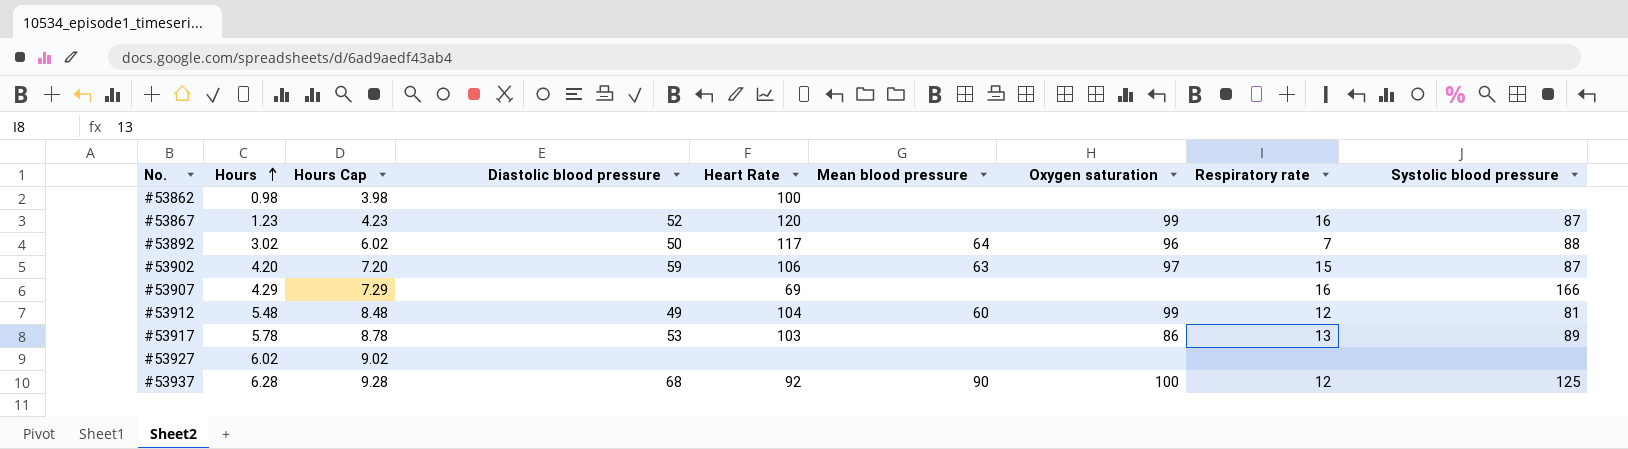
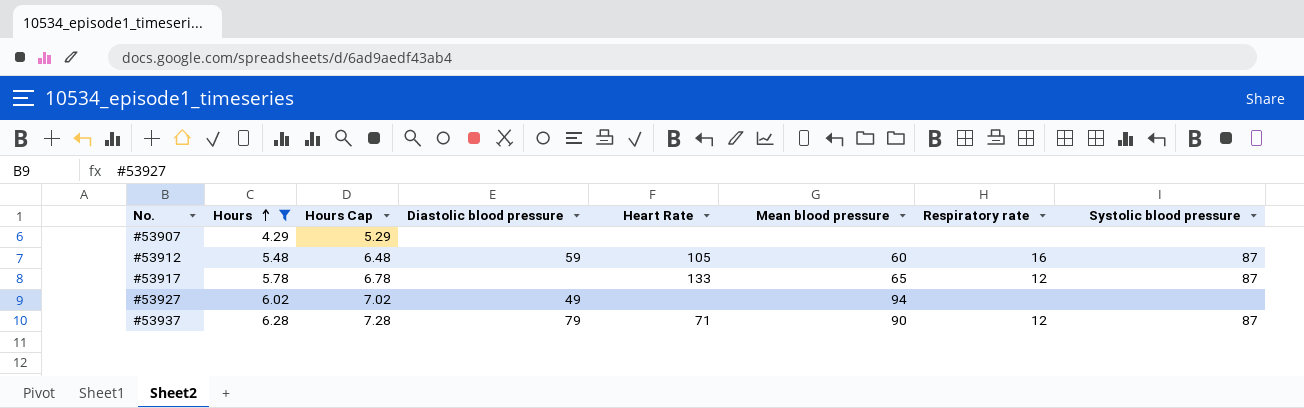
filter: none -> Hours >= 4.29
column Oxygen saturation | position: 7 -> none
column Hours Cap | formula: [Hours] + 3 -> [Hours] + 1
#53907 | Heart Rate: 69 -> none
#53907 | Respiratory rate: 16 -> none
#53907 | Systolic blood pressure: 166 -> none
#53912 | Diastolic blood pressure: 49 -> 59
#53912 | Heart Rate: 104 -> 105
#53912 | Respiratory rate: 12 -> 16
#53912 | Systolic blood pressure: 81 -> 87
#53917 | Diastolic blood pressure: 53 -> none
#53917 | Heart Rate: 103 -> 133
#53917 | Mean blood pressure: none -> 65
#53917 | Respiratory rate: 13 -> 12
#53917 | Systolic blood pressure: 89 -> 87
#53927 | Diastolic blood pressure: none -> 49
#53927 | Mean blood pressure: none -> 94
#53937 | Diastolic blood pressure: 68 -> 79
#53937 | Heart Rate: 92 -> 71
#53937 | Systolic blood pressure: 125 -> 87

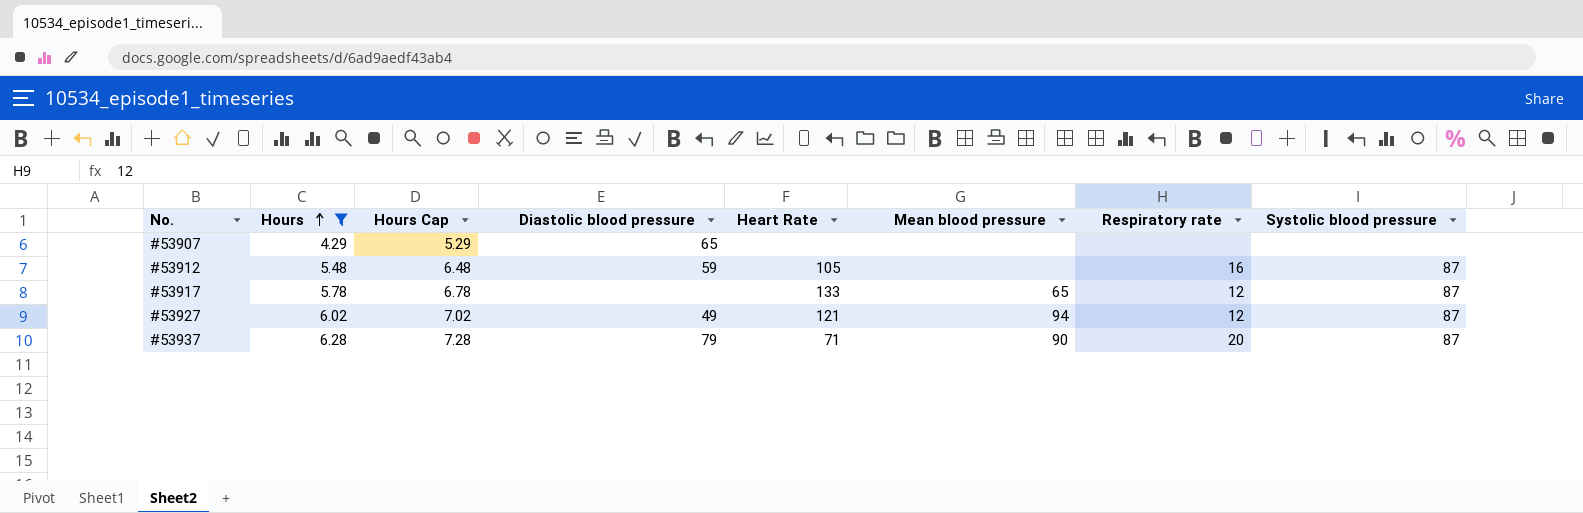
#53907 | Diastolic blood pressure: none -> 65
#53912 | Mean blood pressure: 60 -> none
#53927 | Heart Rate: none -> 121
#53927 | Respiratory rate: none -> 12
#53927 | Systolic blood pressure: none -> 87
#53937 | Respiratory rate: 12 -> 20

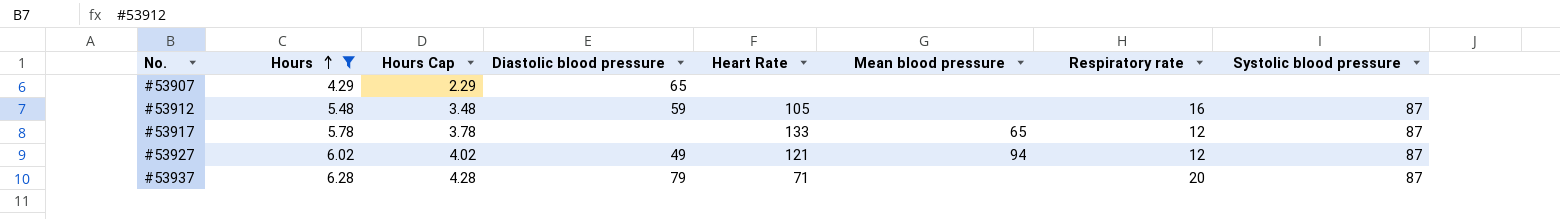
column Hours Cap | formula: [Hours] + 1 -> [Hours] - 2
#53937 | Mean blood pressure: 90 -> none

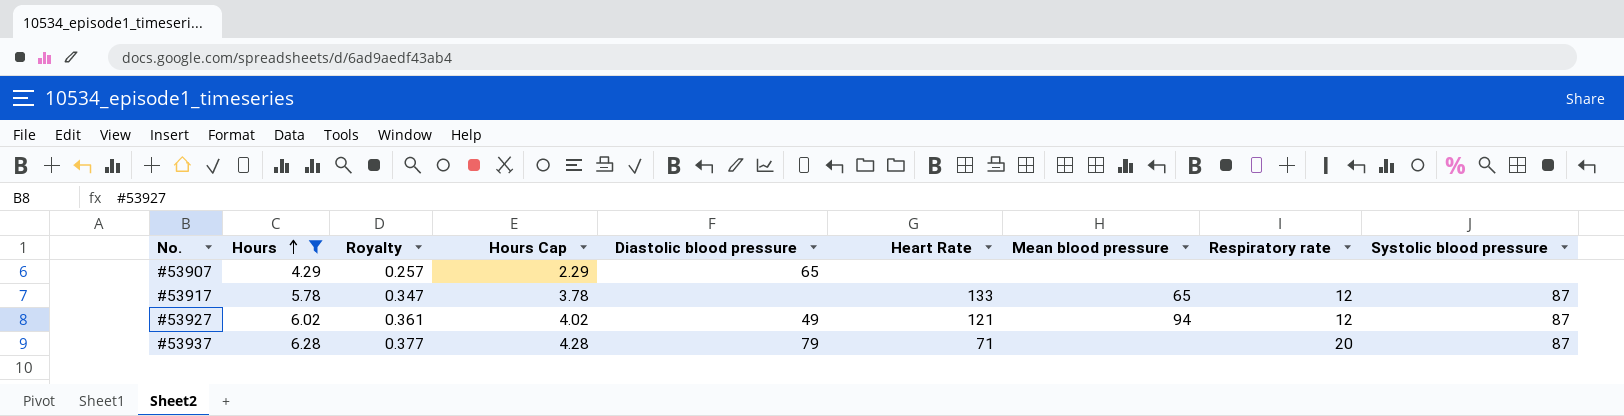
column Royalty | formula: none -> [Hours] * 0.06
row #53912: 5.48 | 3.48 | 59 | 105 | none | 16 | 87 -> none

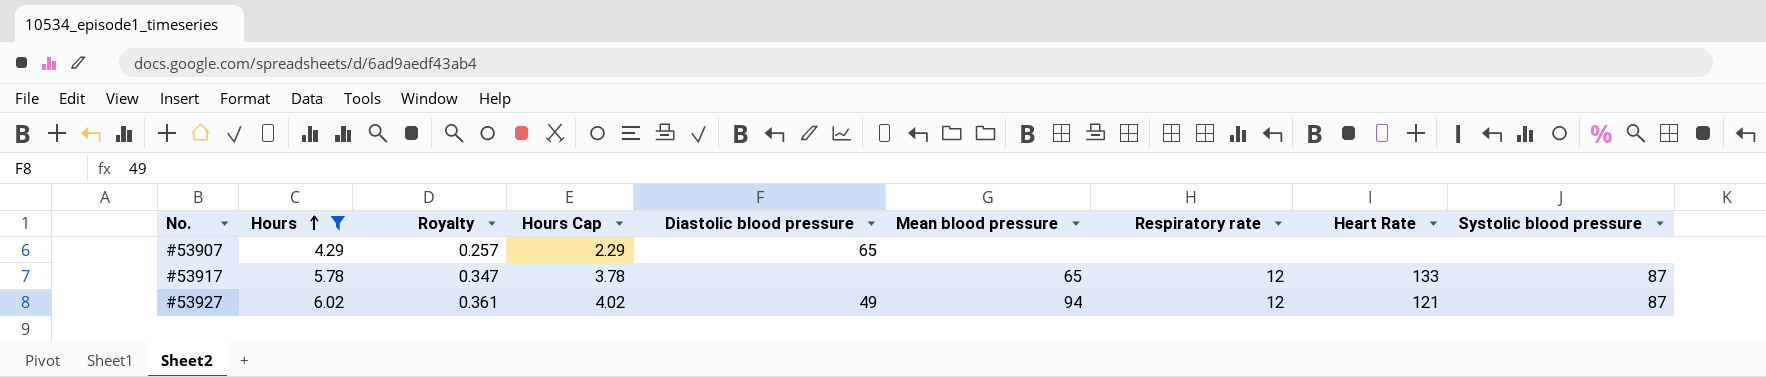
column Heart Rate | position: 6 -> 8
row #53937: 6.28 | 0.377 | 4.28 | 79 | 71 | none | 20 | 87 -> none

